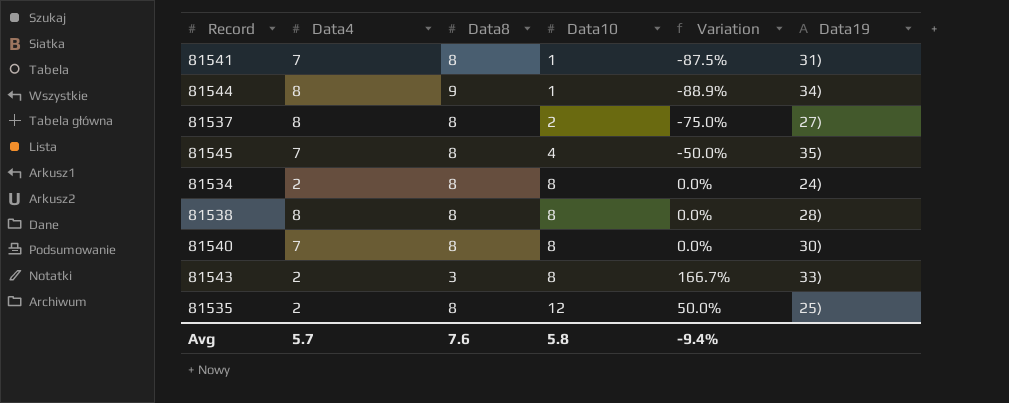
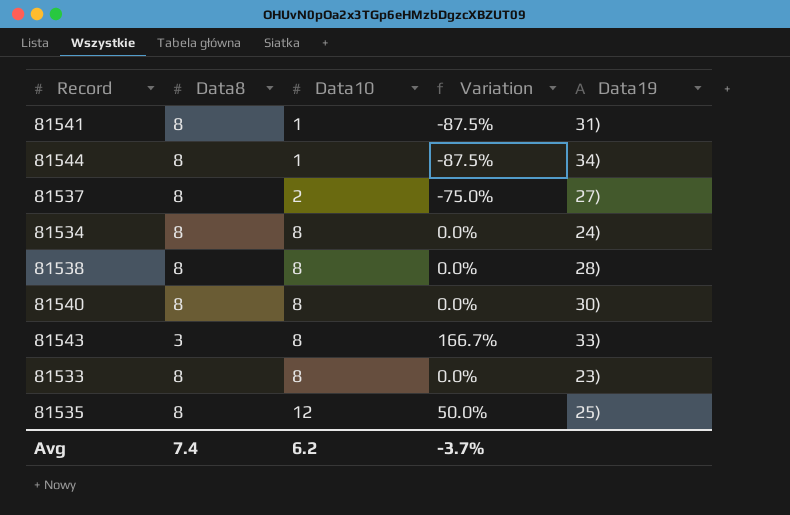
column Data4 | position: 2 -> none
row 81545: 7 | 8 | 4 | -50.0% | 35) -> none
81544 | Data8: 9 -> 8
81544 | Variation: -88.9% -> -87.5%
row 81533: none -> 8 | 8 | 0.0% | 23)
Avg | Data8: 7.6 -> 7.4
Avg | Data10: 5.8 -> 6.2
Avg | Variation: -9.4% -> -3.7%

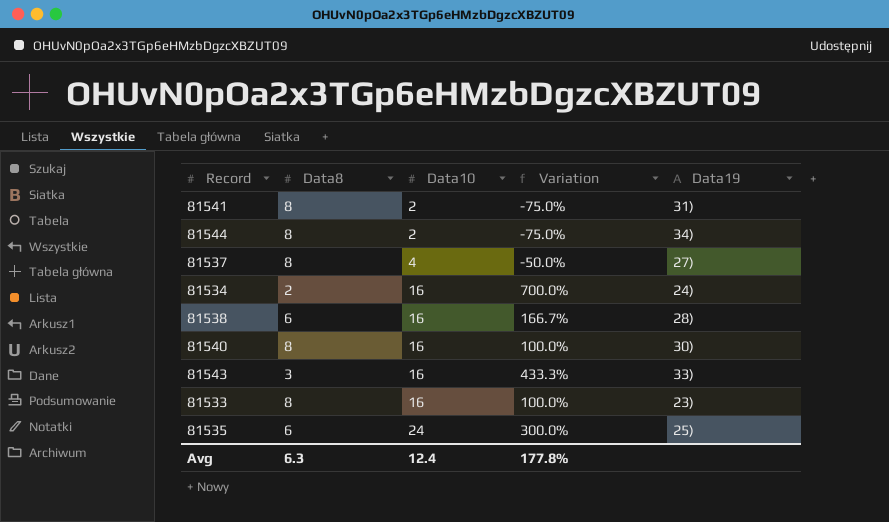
81541 | Data10: 1 -> 2
81541 | Variation: -87.5% -> -75.0%
81544 | Data10: 1 -> 2
81544 | Variation: -87.5% -> -75.0%
81537 | Data10: 2 -> 4
81537 | Variation: -75.0% -> -50.0%
81534 | Data8: 8 -> 2
81534 | Data10: 8 -> 16
81534 | Variation: 0.0% -> 700.0%
81538 | Data8: 8 -> 6
81538 | Data10: 8 -> 16
81538 | Variation: 0.0% -> 166.7%
81540 | Data10: 8 -> 16
81540 | Variation: 0.0% -> 100.0%
81543 | Data10: 8 -> 16
81543 | Variation: 166.7% -> 433.3%
81533 | Data10: 8 -> 16
81533 | Variation: 0.0% -> 100.0%
81535 | Data8: 8 -> 6
81535 | Data10: 12 -> 24
81535 | Variation: 50.0% -> 300.0%
Avg | Data8: 7.4 -> 6.3
Avg | Data10: 6.2 -> 12.4
Avg | Variation: -3.7% -> 177.8%

